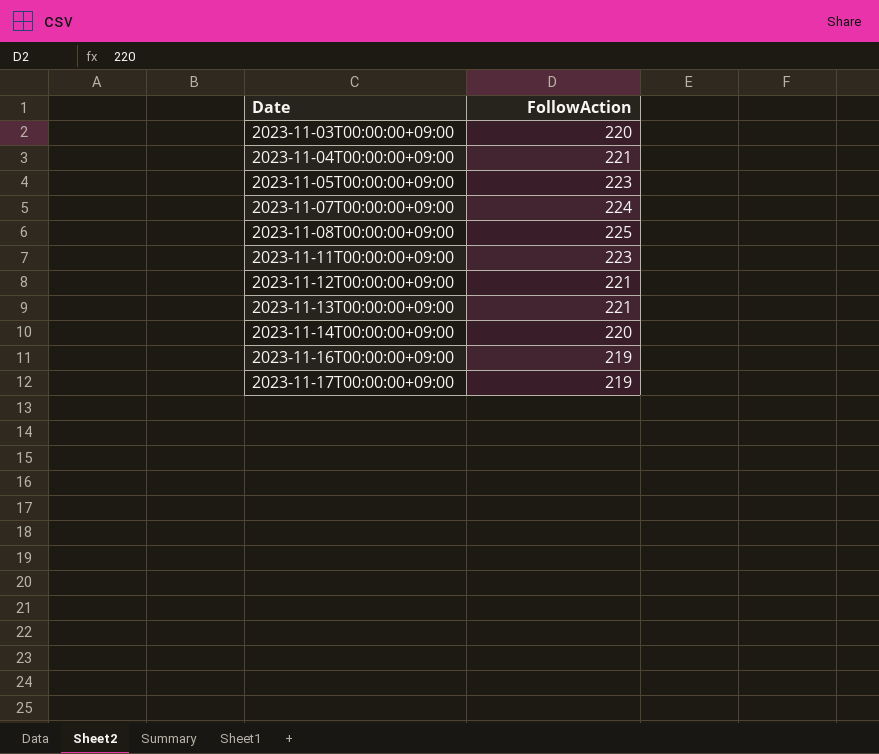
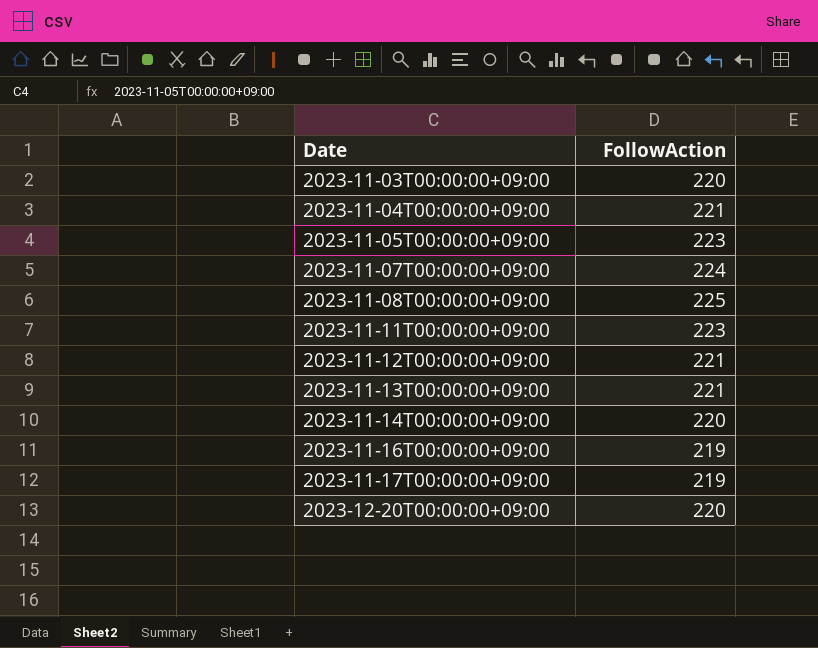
row 2023-12-20T00:00:00+09:00: none -> 220

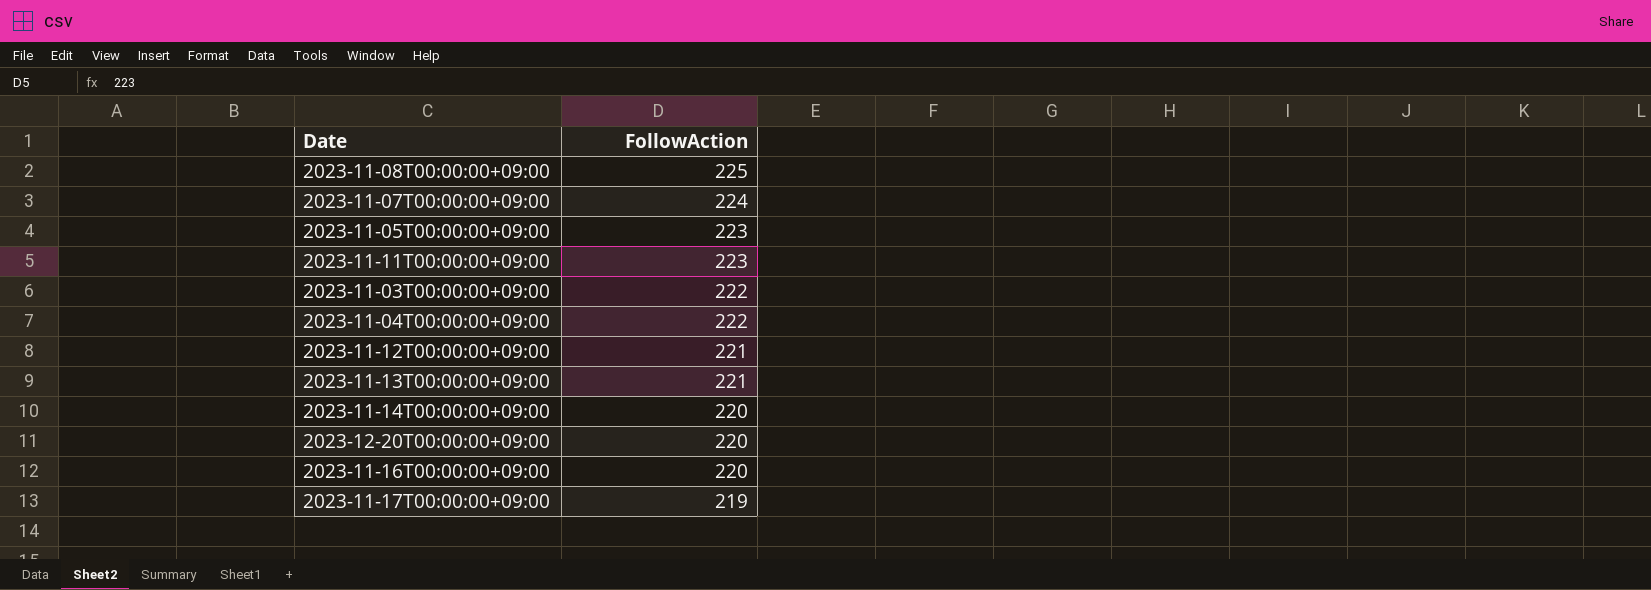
row order: Date ascending -> FollowAction descending
2023-11-03T00:00:00+09:00 | FollowAction: 220 -> 222
2023-11-04T00:00:00+09:00 | FollowAction: 221 -> 222
2023-11-16T00:00:00+09:00 | FollowAction: 219 -> 220

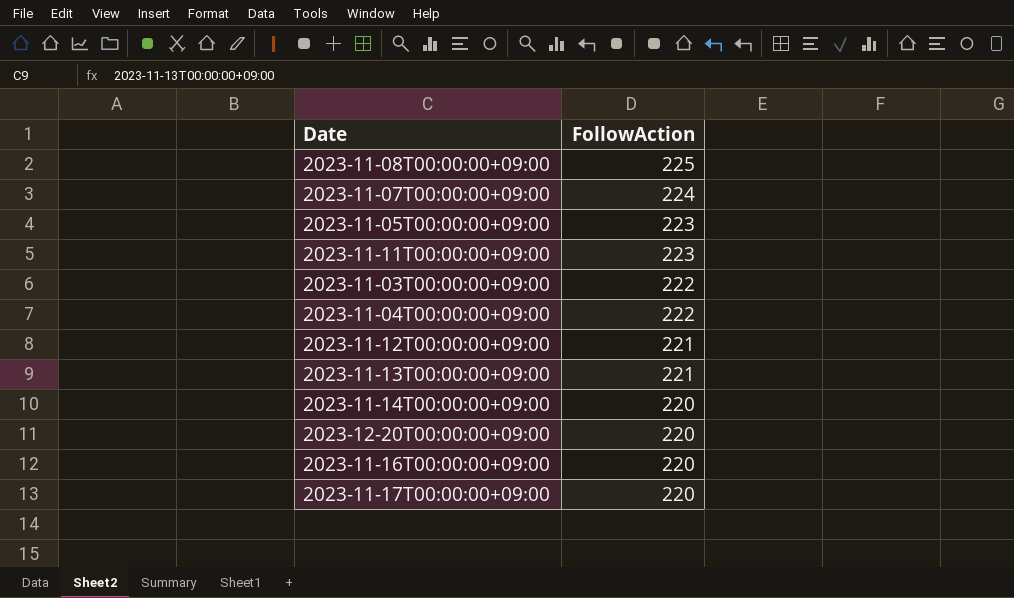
2023-11-17T00:00:00+09:00 | FollowAction: 219 -> 220

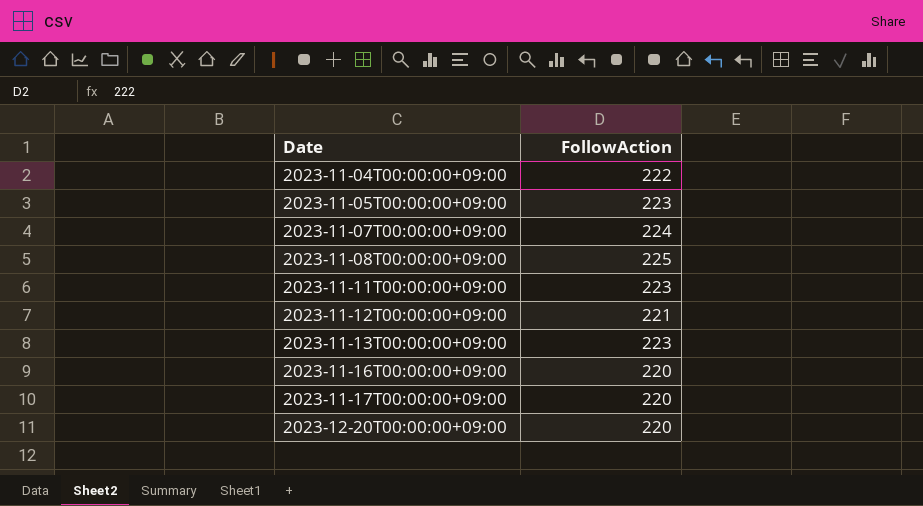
row order: FollowAction descending -> Date ascending
row 2023-11-03T00:00:00+09:00: 222 -> none
row 2023-11-14T00:00:00+09:00: 220 -> none
2023-11-13T00:00:00+09:00 | FollowAction: 221 -> 223

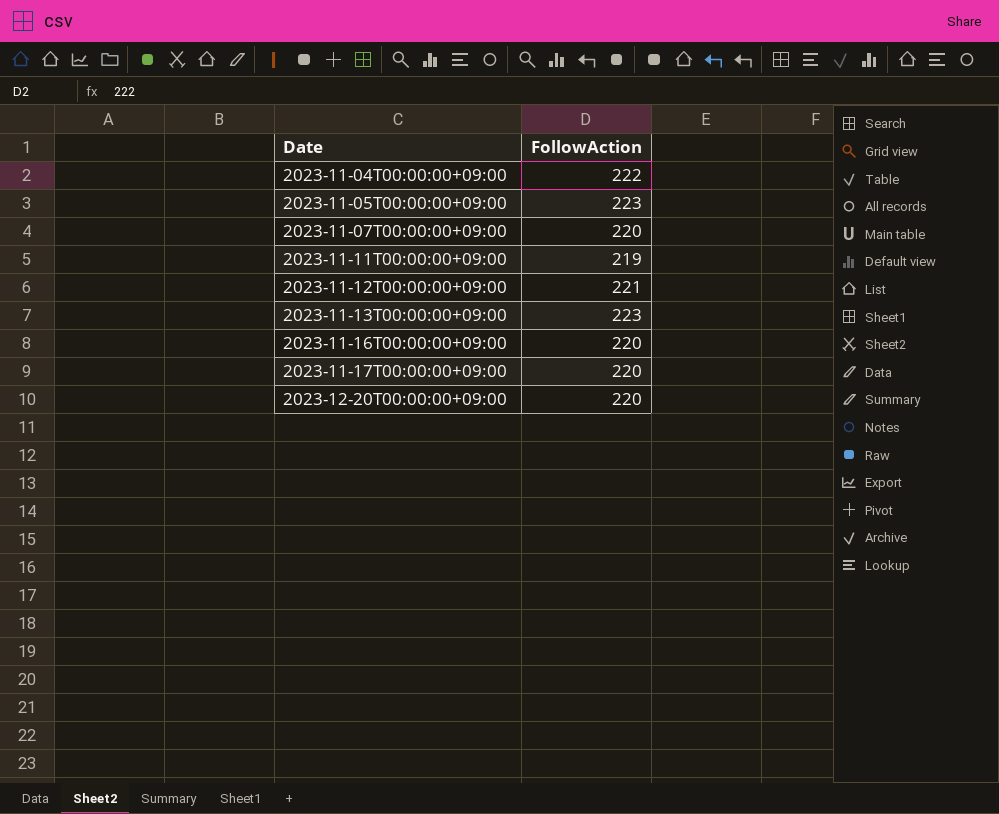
row 2023-11-08T00:00:00+09:00: 225 -> none
2023-11-07T00:00:00+09:00 | FollowAction: 224 -> 220
2023-11-11T00:00:00+09:00 | FollowAction: 223 -> 219

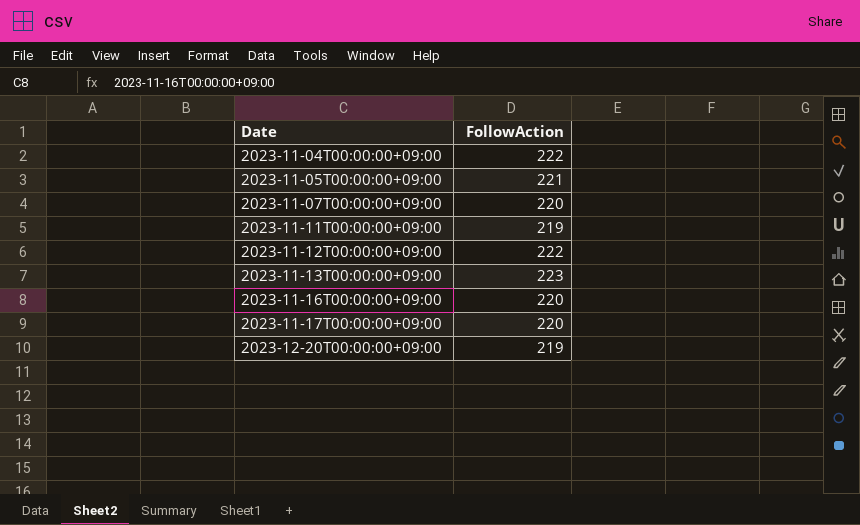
2023-11-05T00:00:00+09:00 | FollowAction: 223 -> 221
2023-11-12T00:00:00+09:00 | FollowAction: 221 -> 222
2023-12-20T00:00:00+09:00 | FollowAction: 220 -> 219

